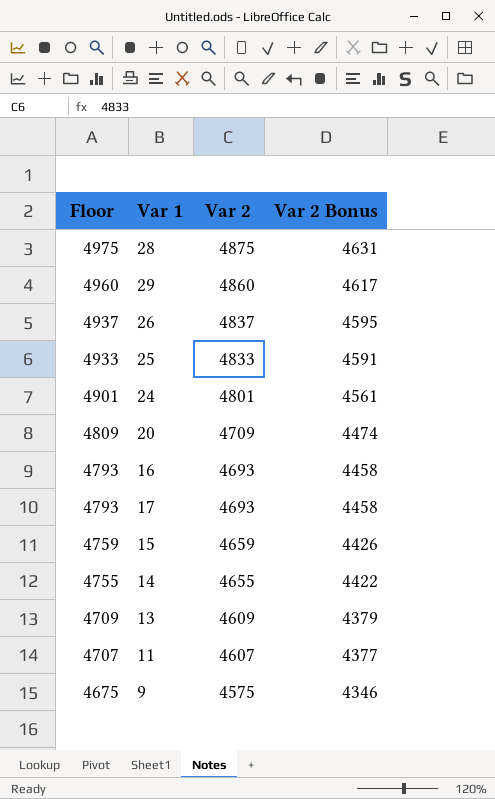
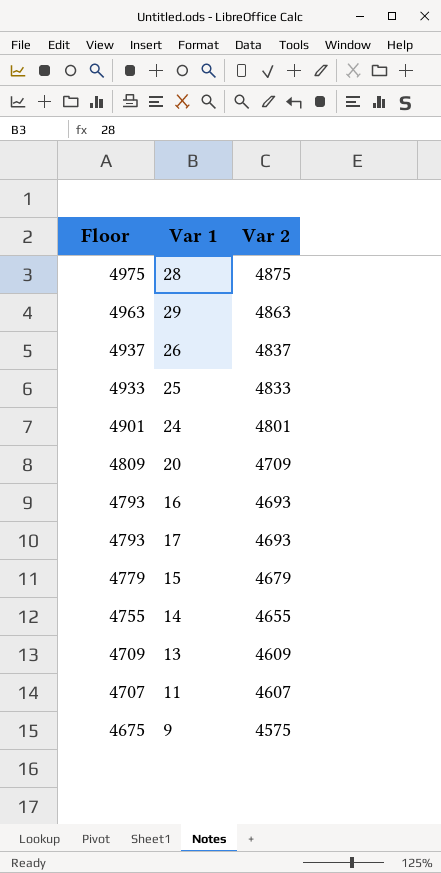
column Var 2 Bonus | formula: [Var 2] * 0.95 -> none
29 | Floor: 4960 -> 4963
29 | Var 2: 4860 -> 4863
15 | Floor: 4759 -> 4779
15 | Var 2: 4659 -> 4679

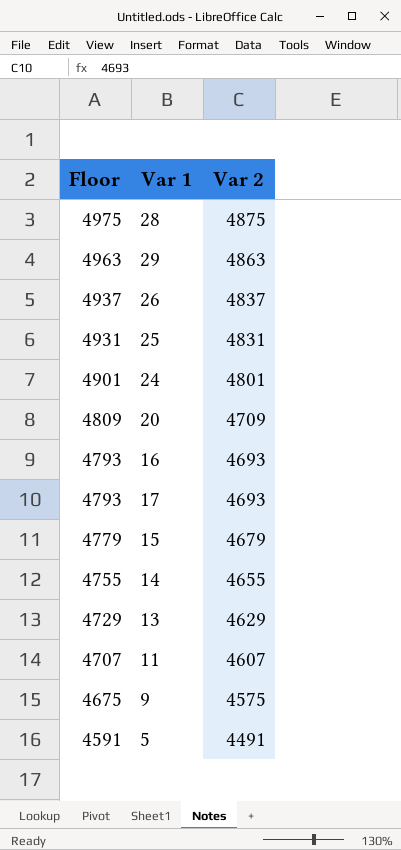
25 | Floor: 4933 -> 4931
25 | Var 2: 4833 -> 4831
13 | Floor: 4709 -> 4729
13 | Var 2: 4609 -> 4629
row 5: none -> 4591 | 4491

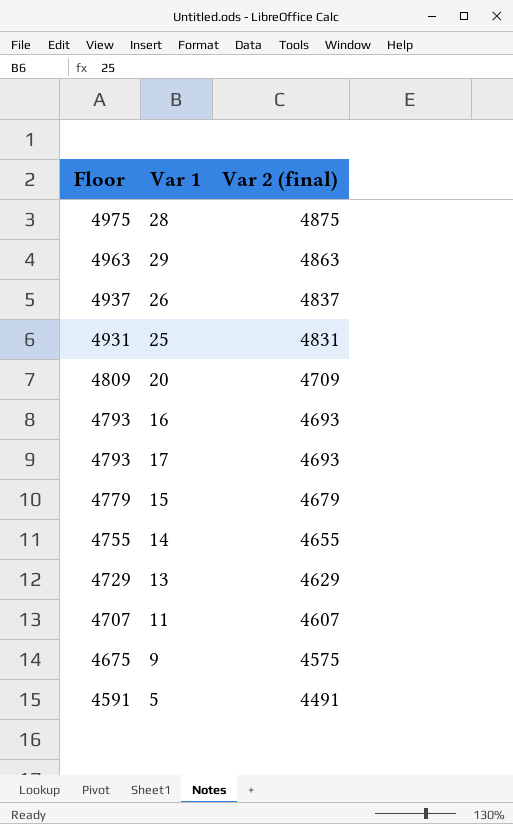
column name: Var 2 -> Var 2 (final)
row 24: 4901 | 4801 -> none

